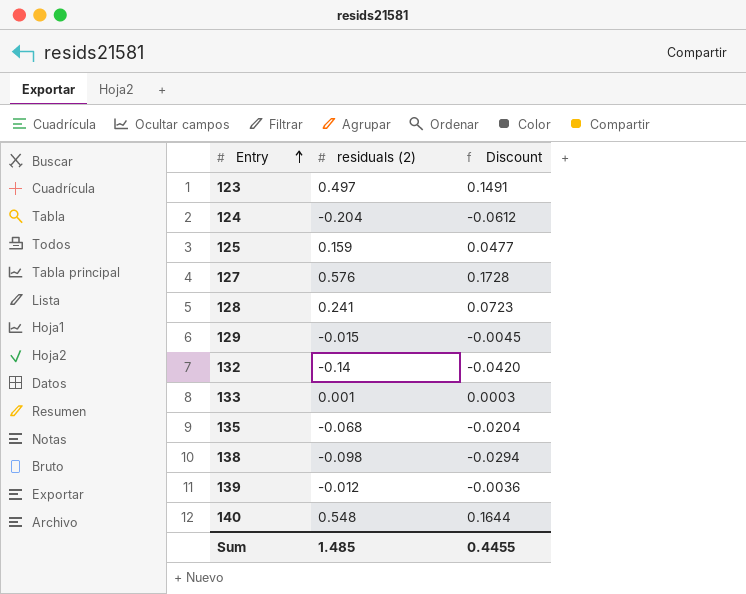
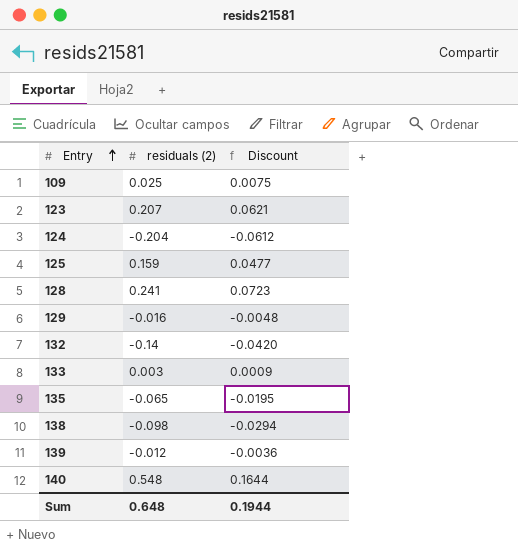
row 127: 0.576 | 0.1728 -> none
row 109: none -> 0.025 | 0.0075
123 | residuals (2): 0.497 -> 0.207
123 | Discount: 0.1491 -> 0.0621
129 | residuals (2): -0.015 -> -0.016
129 | Discount: -0.0045 -> -0.0048
133 | residuals (2): 0.001 -> 0.003
133 | Discount: 0.0003 -> 0.0009
135 | residuals (2): -0.068 -> -0.065
135 | Discount: -0.0204 -> -0.0195
Sum | residuals (2): 1.485 -> 0.648
Sum | Discount: 0.4455 -> 0.1944

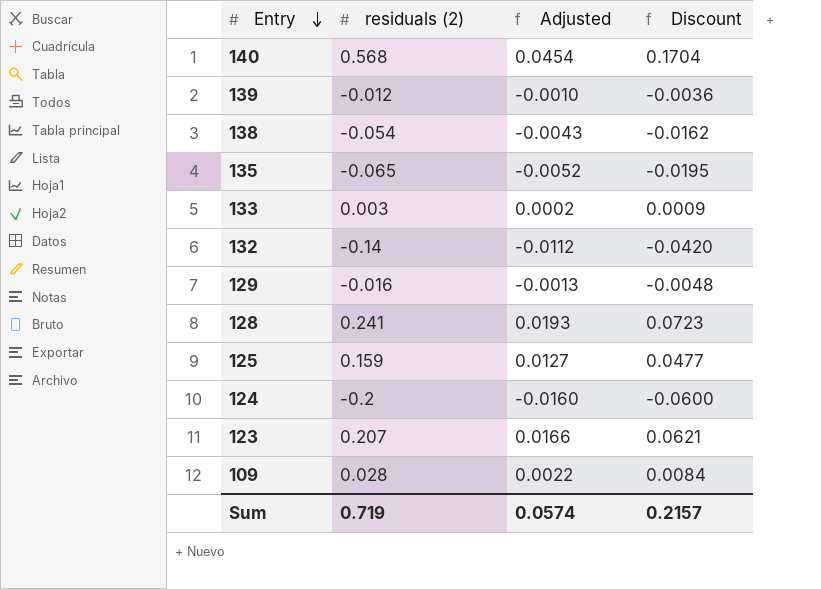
row order: Entry ascending -> Entry descending
column Adjusted | formula: none -> [residuals (2)] * 0.08
140 | residuals (2): 0.548 -> 0.568
140 | Discount: 0.1644 -> 0.1704
138 | residuals (2): -0.098 -> -0.054
138 | Discount: -0.0294 -> -0.0162
124 | residuals (2): -0.204 -> -0.2
124 | Discount: -0.0612 -> -0.0600
109 | residuals (2): 0.025 -> 0.028
109 | Discount: 0.0075 -> 0.0084
Sum | residuals (2): 0.648 -> 0.719
Sum | Discount: 0.1944 -> 0.2157

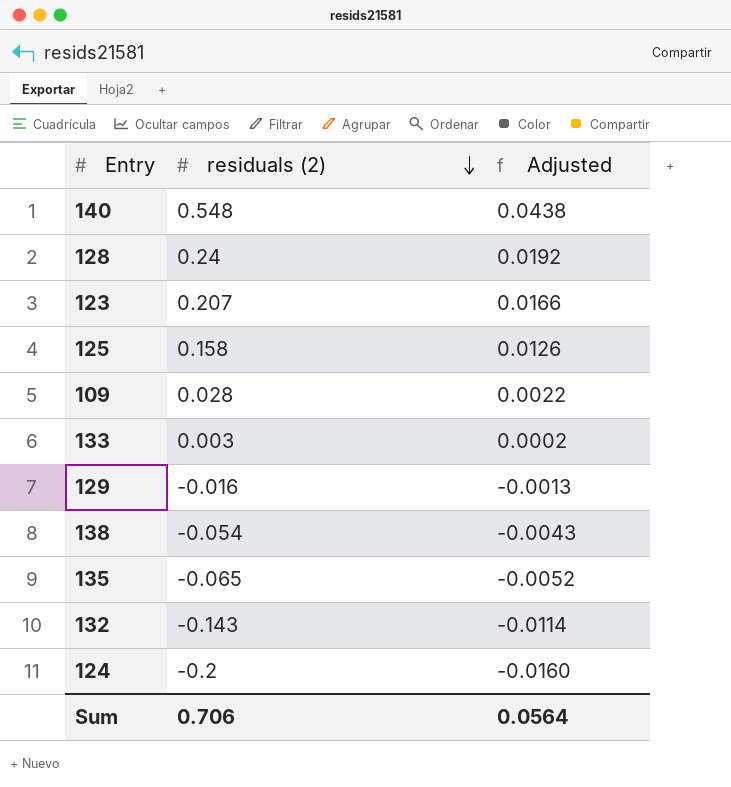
row order: Entry descending -> residuals (2) descending
column Discount | formula: [residuals (2)] * 0.3 -> none
row 139: -0.012 | -0.0010 | -0.0036 -> none
140 | residuals (2): 0.568 -> 0.548
140 | Adjusted: 0.0454 -> 0.0438
128 | residuals (2): 0.241 -> 0.24
128 | Adjusted: 0.0193 -> 0.0192
125 | residuals (2): 0.159 -> 0.158
125 | Adjusted: 0.0127 -> 0.0126
132 | residuals (2): -0.14 -> -0.143
132 | Adjusted: -0.0112 -> -0.0114
Sum | residuals (2): 0.719 -> 0.706
Sum | Adjusted: 0.0574 -> 0.0564

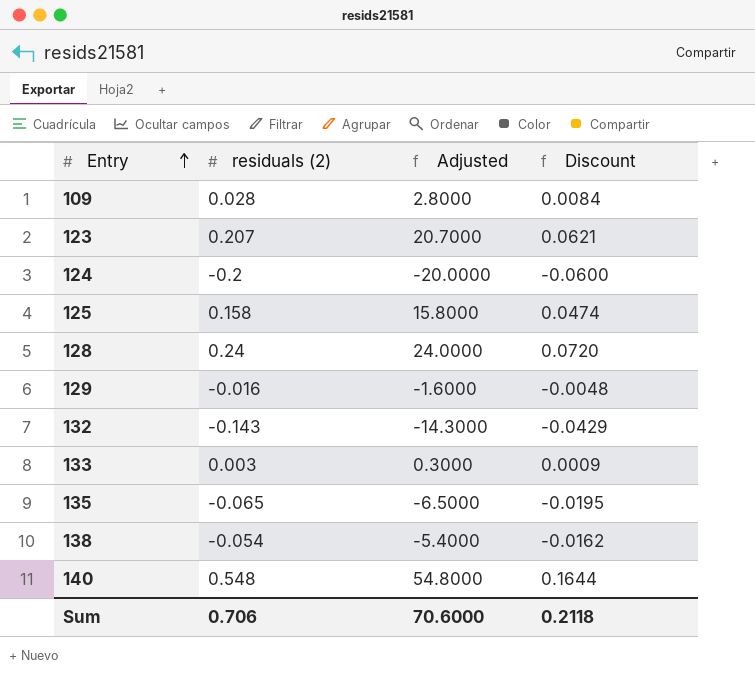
row order: residuals (2) descending -> Entry ascending
column Adjusted | formula: [residuals (2)] * 0.08 -> [residuals (2)] * 100
column Discount | formula: none -> [residuals (2)] * 0.3
Sum | Adjusted: 0.0564 -> 70.6000

